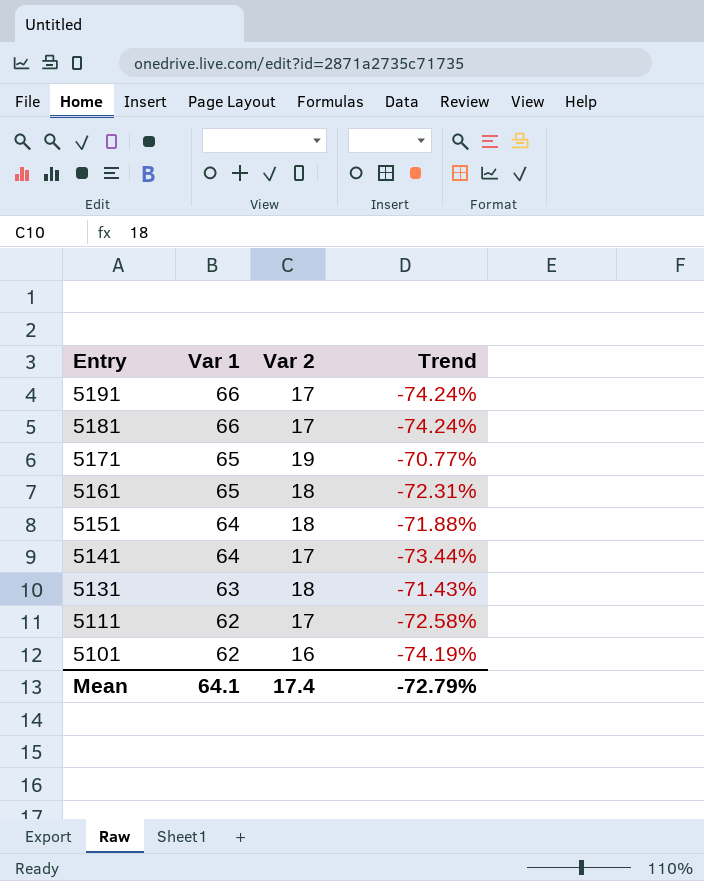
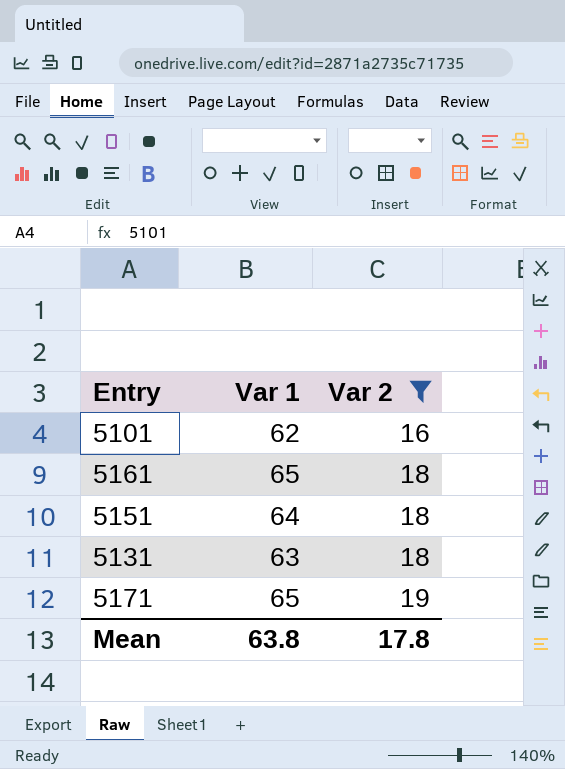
filter: none -> Var 2 != 17
row order: Entry descending -> Var 2 ascending
column Trend | formula: ([Var 2] - [Var 1]) / [Var 1] -> none
Mean | Var 1: 64.1 -> 63.8
Mean | Var 2: 17.4 -> 17.8

